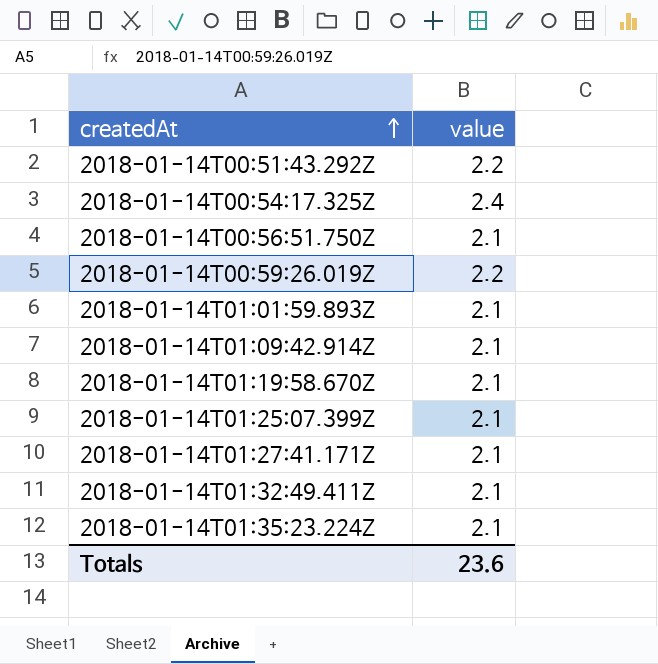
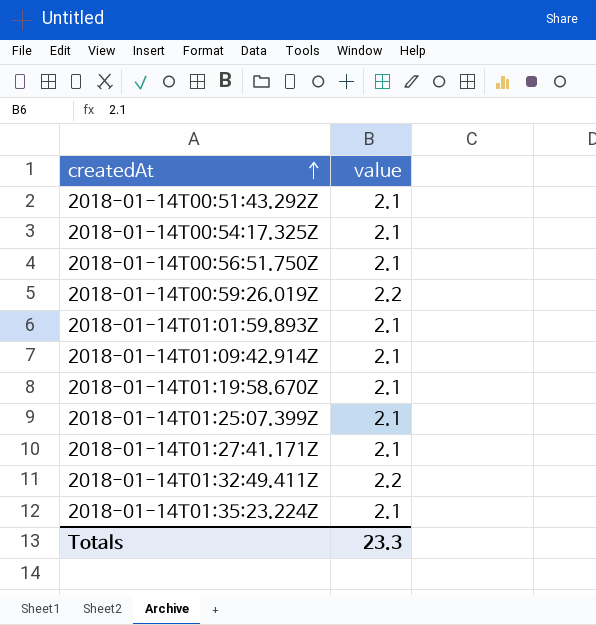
2018-01-14T00:51:43.292Z | value: 2.2 -> 2.1
2018-01-14T00:54:17.325Z | value: 2.4 -> 2.1
2018-01-14T01:32:49.411Z | value: 2.1 -> 2.2
Totals | value: 23.6 -> 23.3

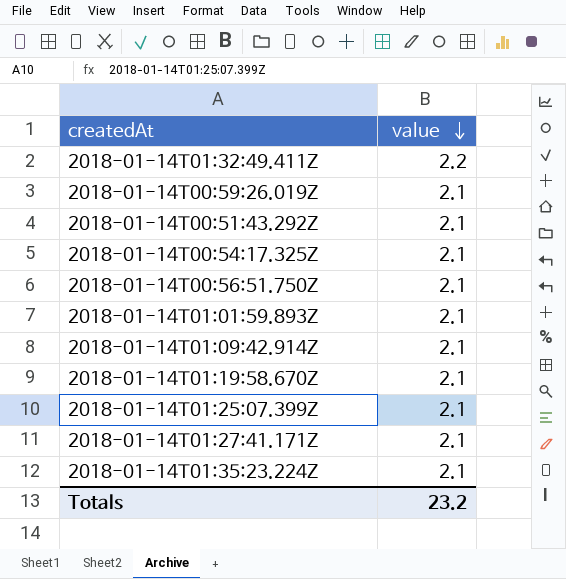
row order: createdAt ascending -> value descending
2018-01-14T00:59:26.019Z | value: 2.2 -> 2.1
Totals | value: 23.3 -> 23.2

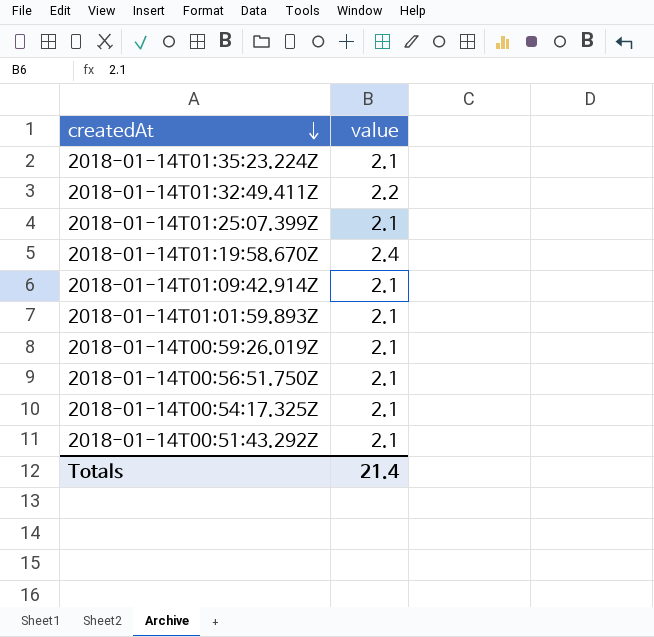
row order: value descending -> createdAt descending
row 2018-01-14T01:27:41.171Z: 2.1 -> none
2018-01-14T01:19:58.670Z | value: 2.1 -> 2.4
Totals | value: 23.2 -> 21.4

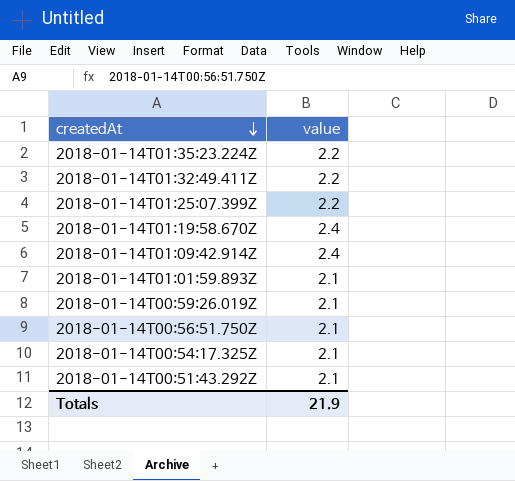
2018-01-14T01:35:23.224Z | value: 2.1 -> 2.2
2018-01-14T01:25:07.399Z | value: 2.1 -> 2.2
2018-01-14T01:09:42.914Z | value: 2.1 -> 2.4
Totals | value: 21.4 -> 21.9

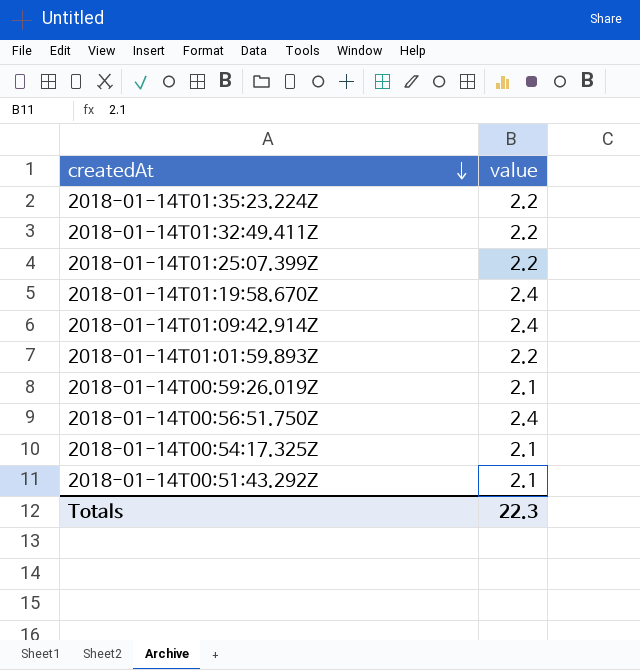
2018-01-14T01:01:59.893Z | value: 2.1 -> 2.2
2018-01-14T00:56:51.750Z | value: 2.1 -> 2.4
Totals | value: 21.9 -> 22.3

